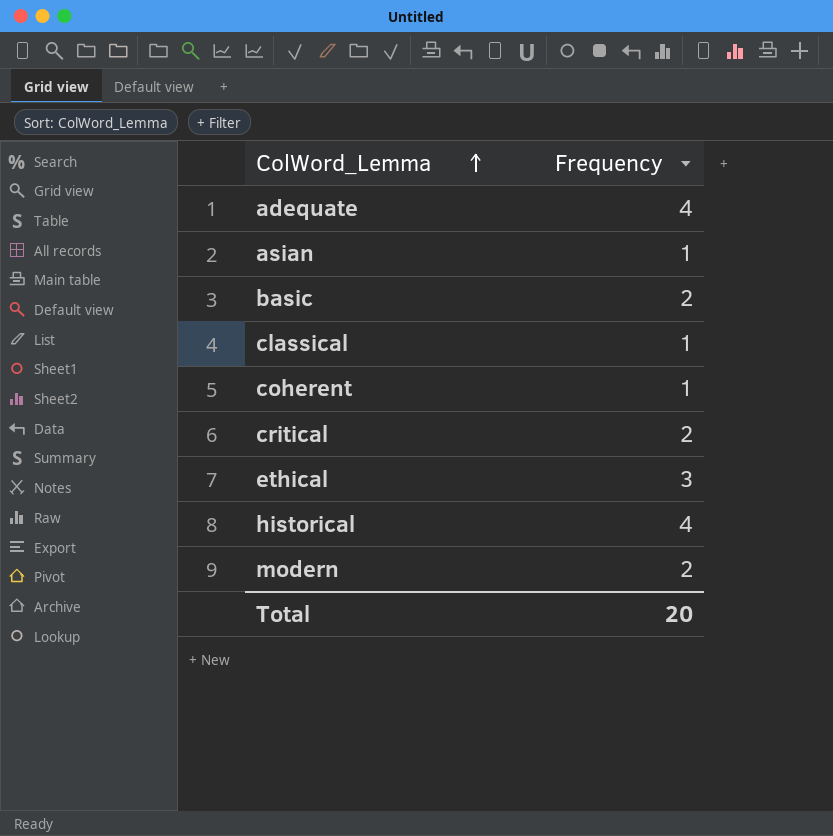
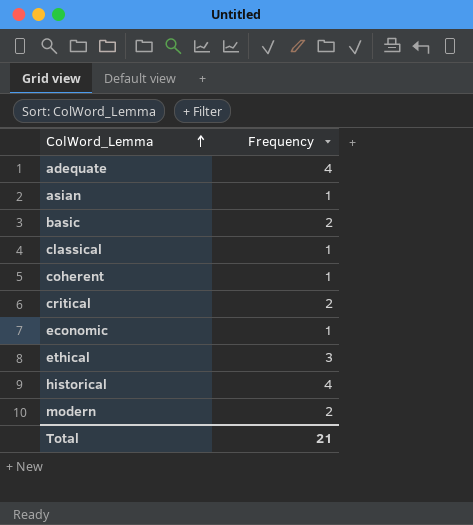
row economic: none -> 1
Total | Frequency: 20 -> 21

